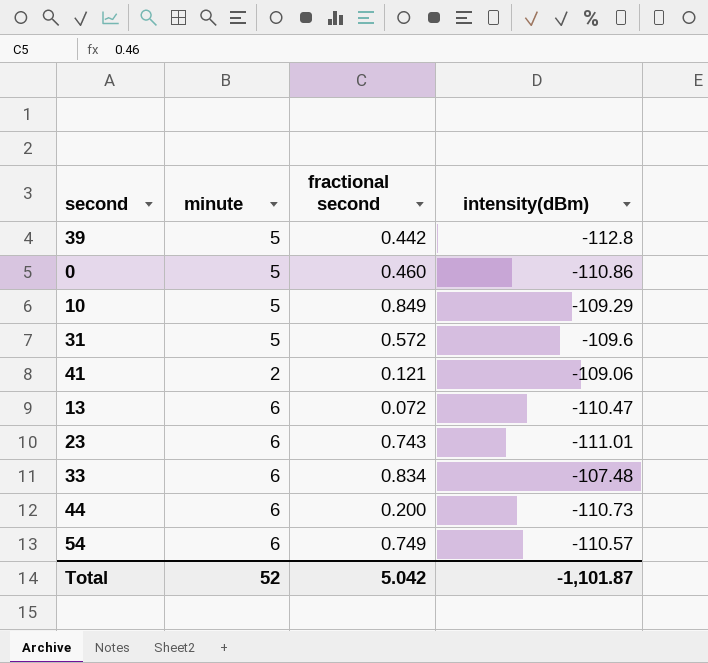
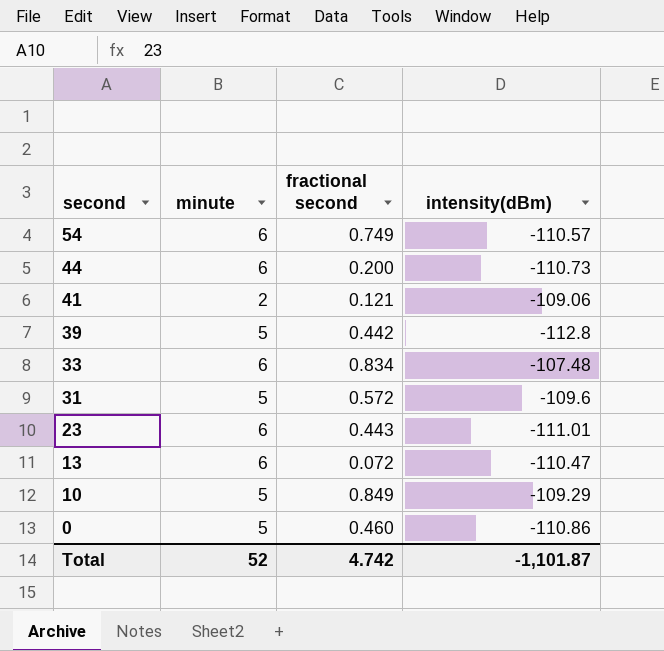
row order: none -> second descending
23 | fractional second: 0.743 -> 0.443
Total | fractional second: 5.042 -> 4.742

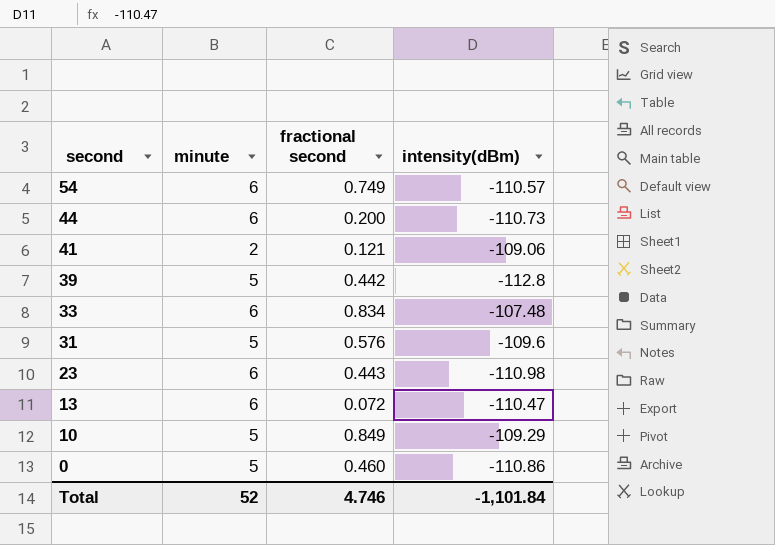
31 | fractional second: 0.572 -> 0.576
23 | intensity(dBm): -111.01 -> -110.98
Total | fractional second: 4.742 -> 4.746
Total | intensity(dBm): -1,101.87 -> -1,101.84

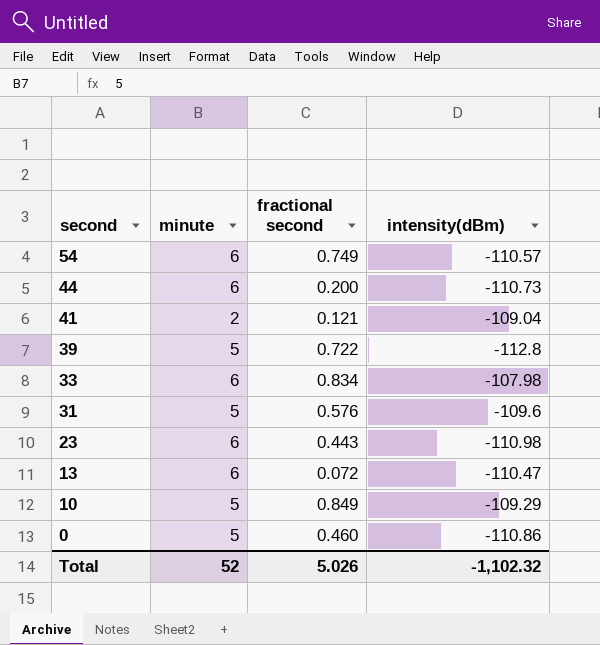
41 | intensity(dBm): -109.06 -> -109.04
39 | fractional second: 0.442 -> 0.722
33 | intensity(dBm): -107.48 -> -107.98
Total | fractional second: 4.746 -> 5.026
Total | intensity(dBm): -1,101.84 -> -1,102.32

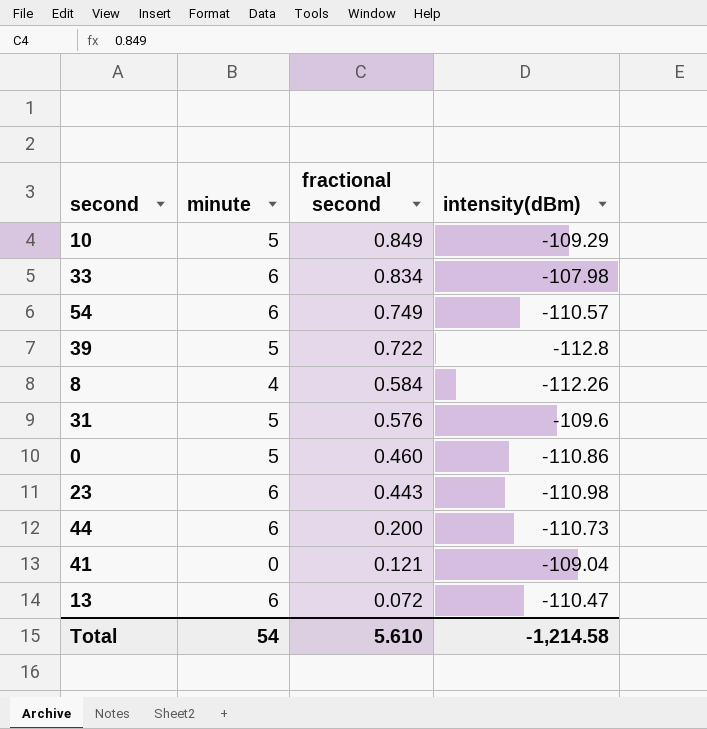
row order: second descending -> fractional second descending
row 8: none -> 4 | 0.584 | -112.26
41 | minute: 2 -> 0
Total | minute: 52 -> 54
Total | fractional second: 5.026 -> 5.610
Total | intensity(dBm): -1,102.32 -> -1,214.58

